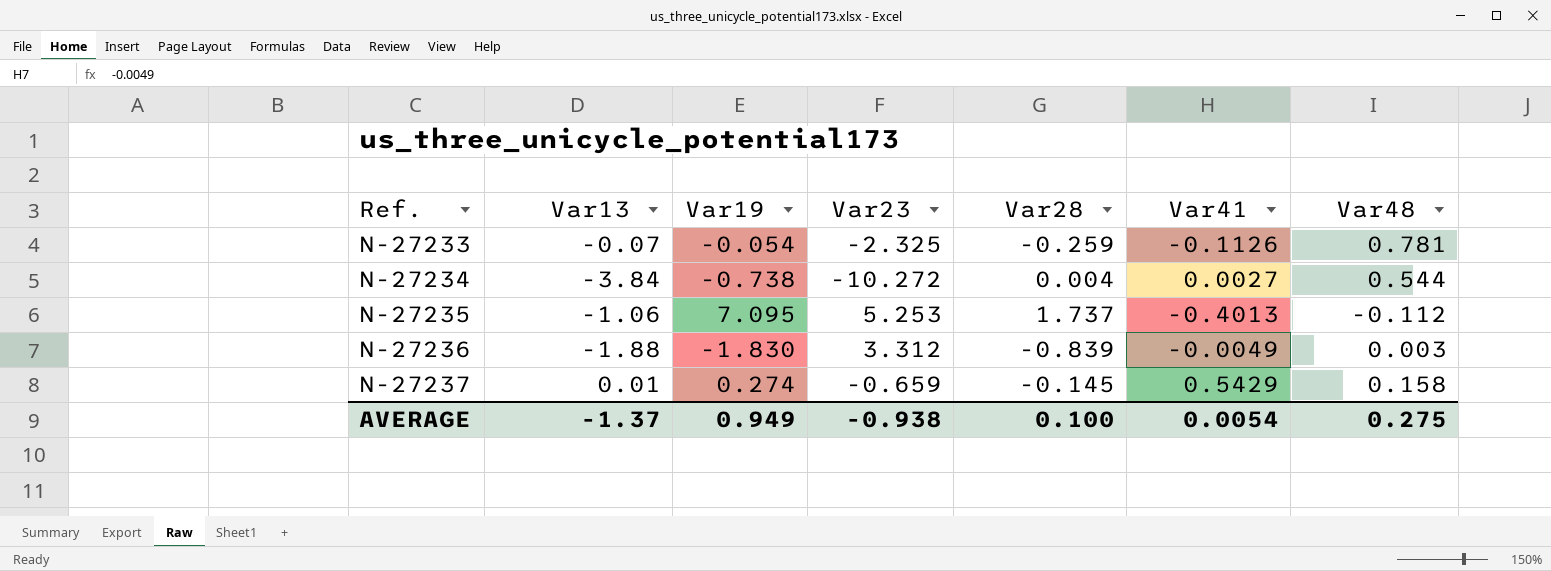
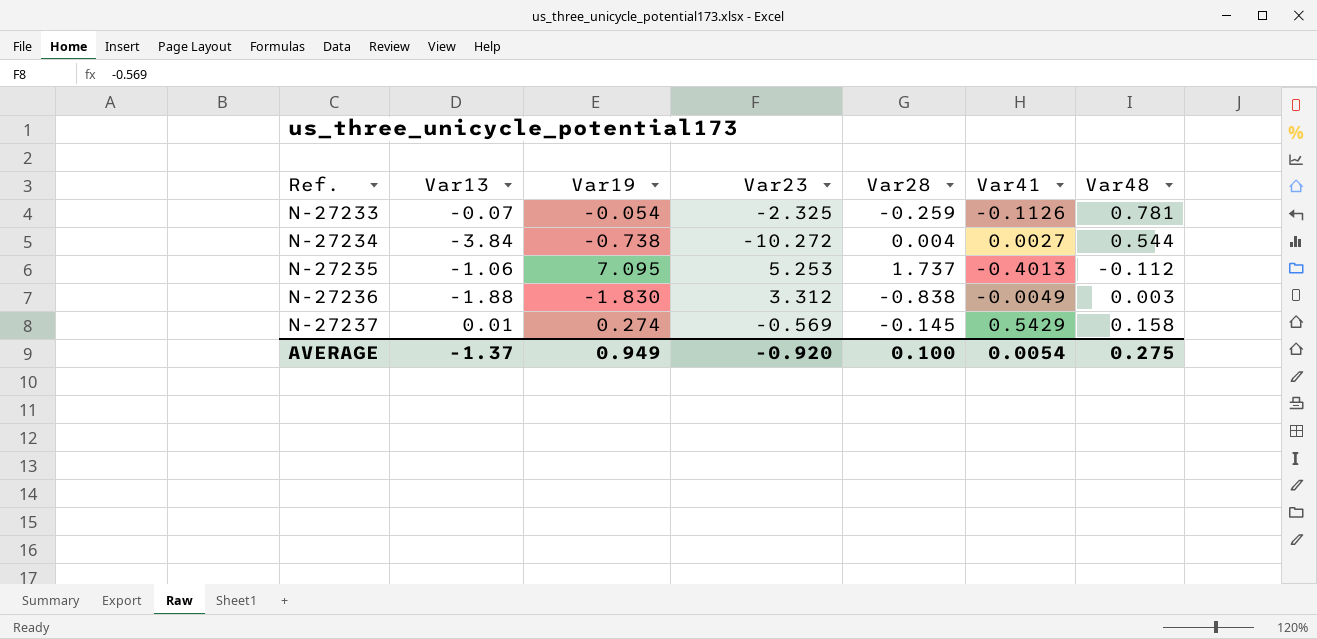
N-27236 | Var28: -0.839 -> -0.838
N-27237 | Var23: -0.659 -> -0.569
AVERAGE | Var23: -0.938 -> -0.920

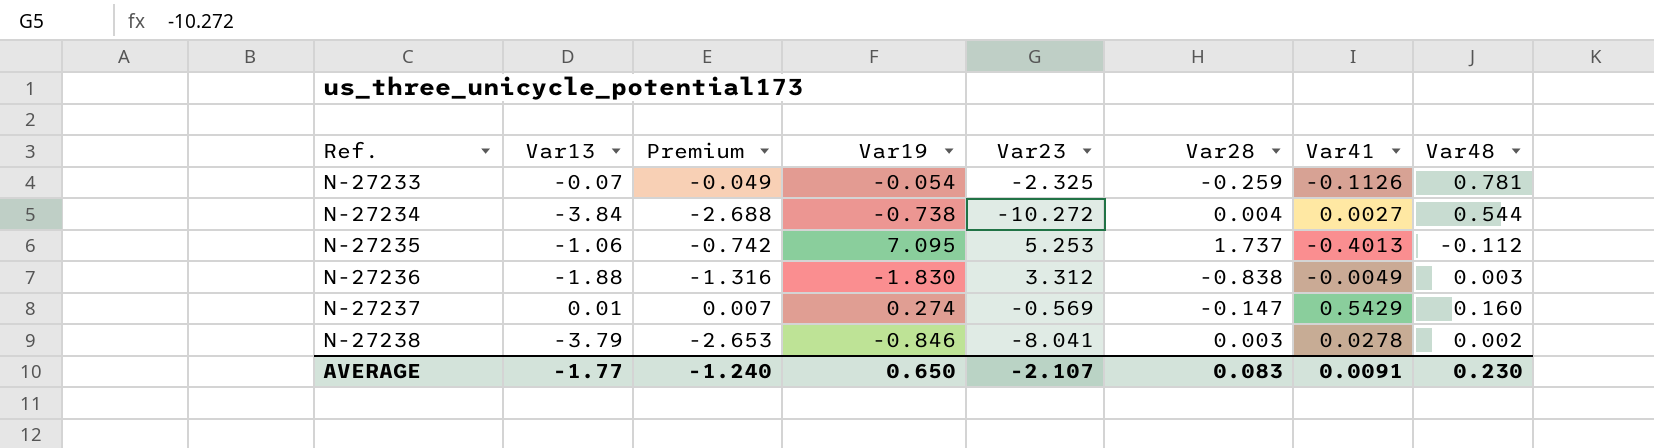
column Premium | formula: none -> [Var13] * 0.7
N-27237 | Var28: -0.145 -> -0.147
N-27237 | Var48: 0.158 -> 0.160
row N-27238: none -> -3.79 | -2.653 | -0.846 | -8.041 | 0.003 | 0.0278 | 0.002
AVERAGE | Var13: -1.37 -> -1.77
AVERAGE | Var19: 0.949 -> 0.650
AVERAGE | Var23: -0.920 -> -2.107
AVERAGE | Var28: 0.100 -> 0.083
AVERAGE | Var41: 0.0054 -> 0.0091
AVERAGE | Var48: 0.275 -> 0.230

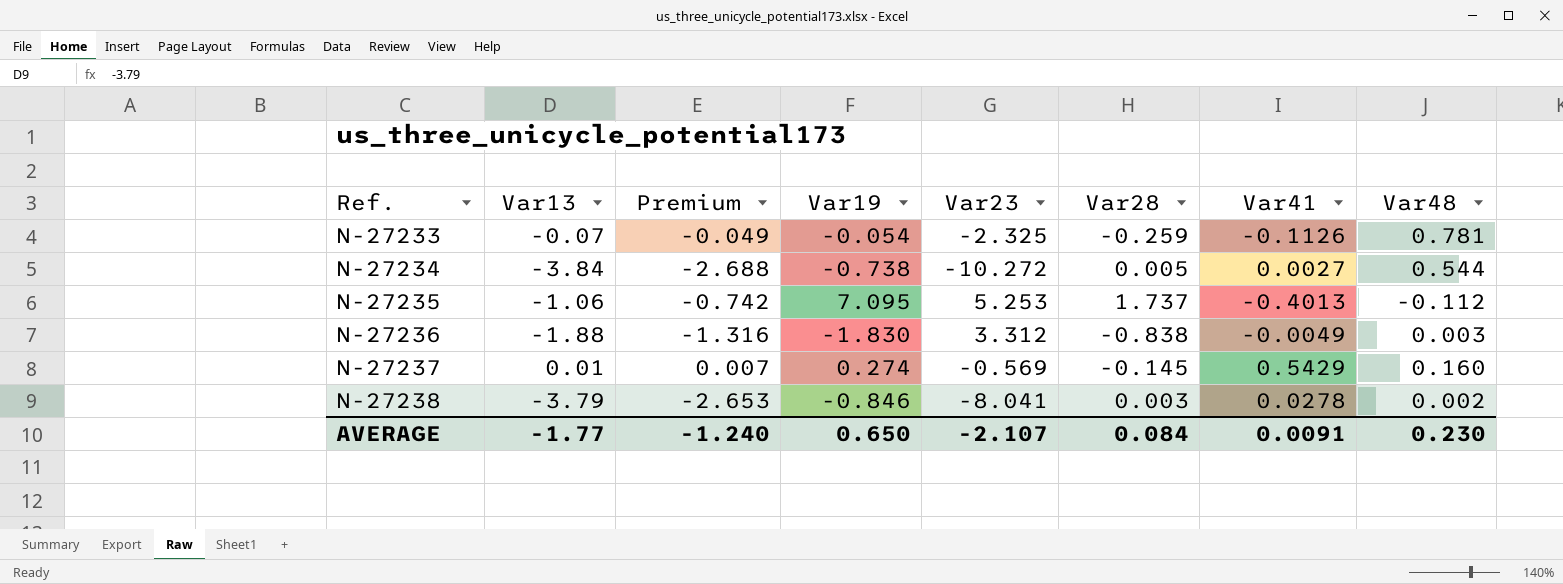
N-27234 | Var28: 0.004 -> 0.005
N-27237 | Var28: -0.147 -> -0.145
AVERAGE | Var28: 0.083 -> 0.084

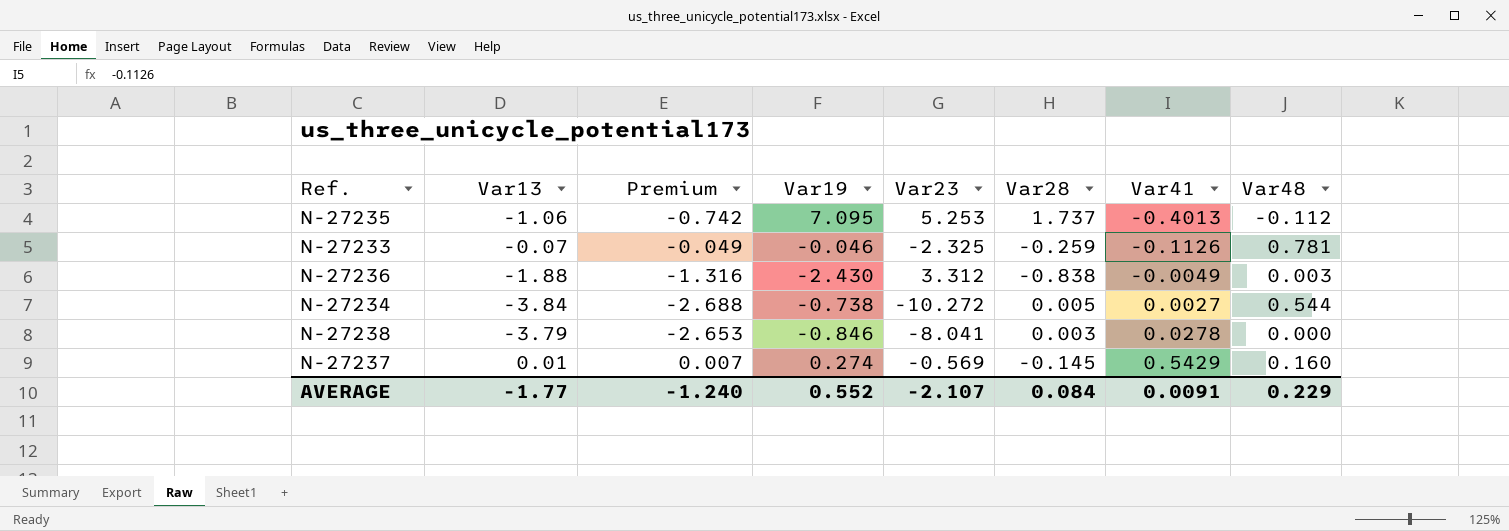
row order: Ref. ascending -> Var41 ascending
N-27233 | Var19: -0.054 -> -0.046
N-27236 | Var19: -1.830 -> -2.430
N-27238 | Var48: 0.002 -> 0.000
AVERAGE | Var19: 0.650 -> 0.552
AVERAGE | Var48: 0.230 -> 0.229

